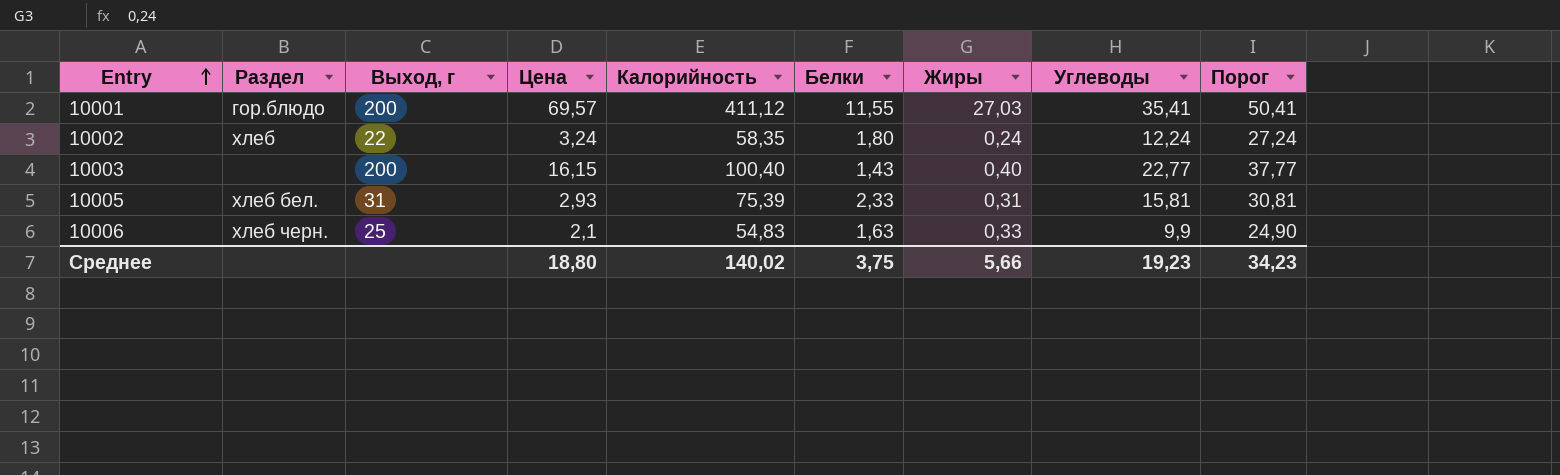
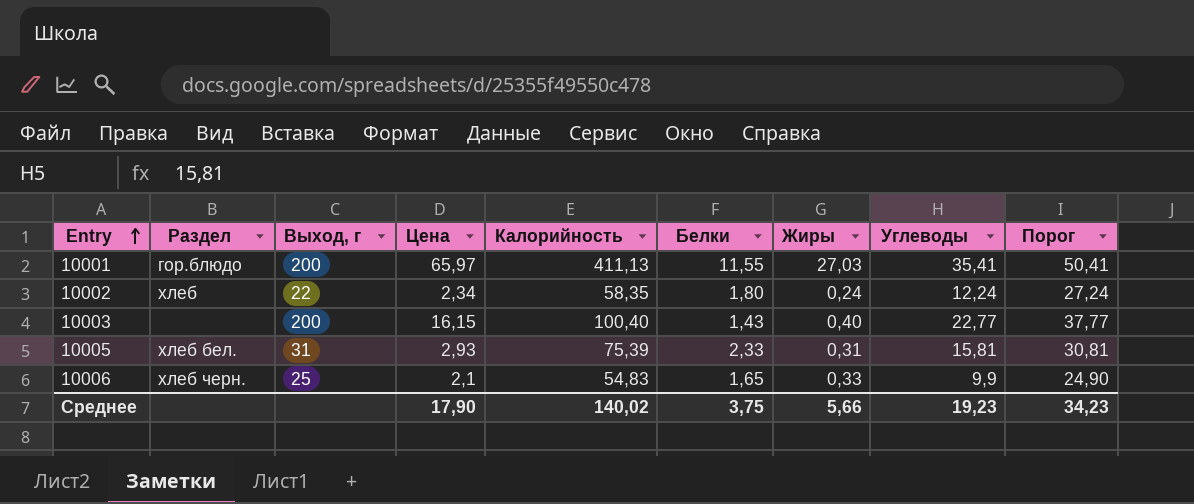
10001 | Цена: 69,57 -> 65,97
10001 | Калорийность: 411,12 -> 411,13
10002 | Цена: 3,24 -> 2,34
10006 | Белки: 1,63 -> 1,65
Среднее | Цена: 18,80 -> 17,90

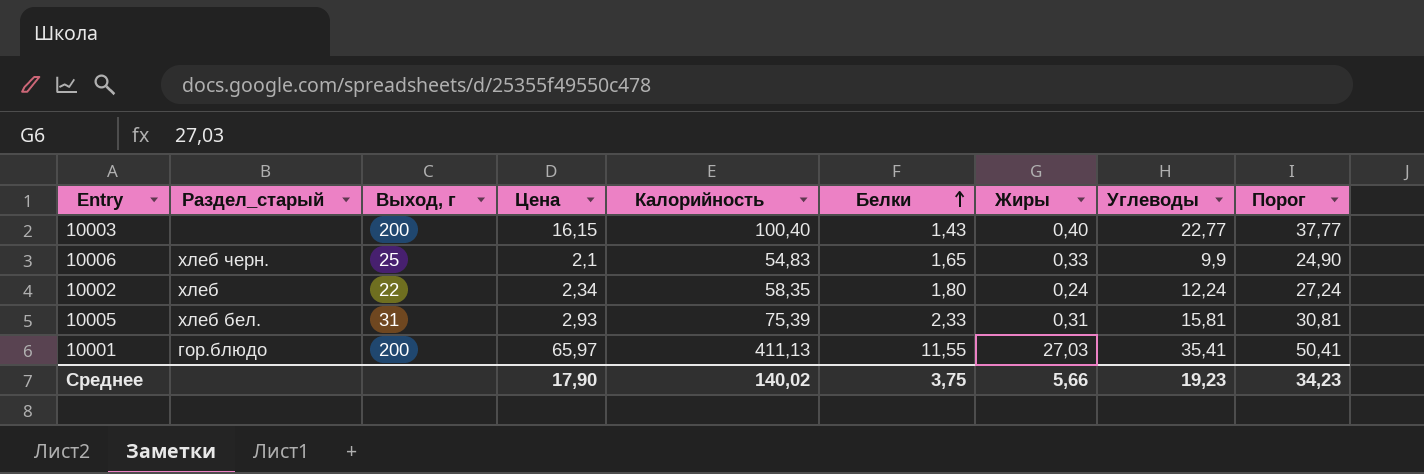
row order: Entry ascending -> Белки ascending
column name: Раздел -> Раздел_старый

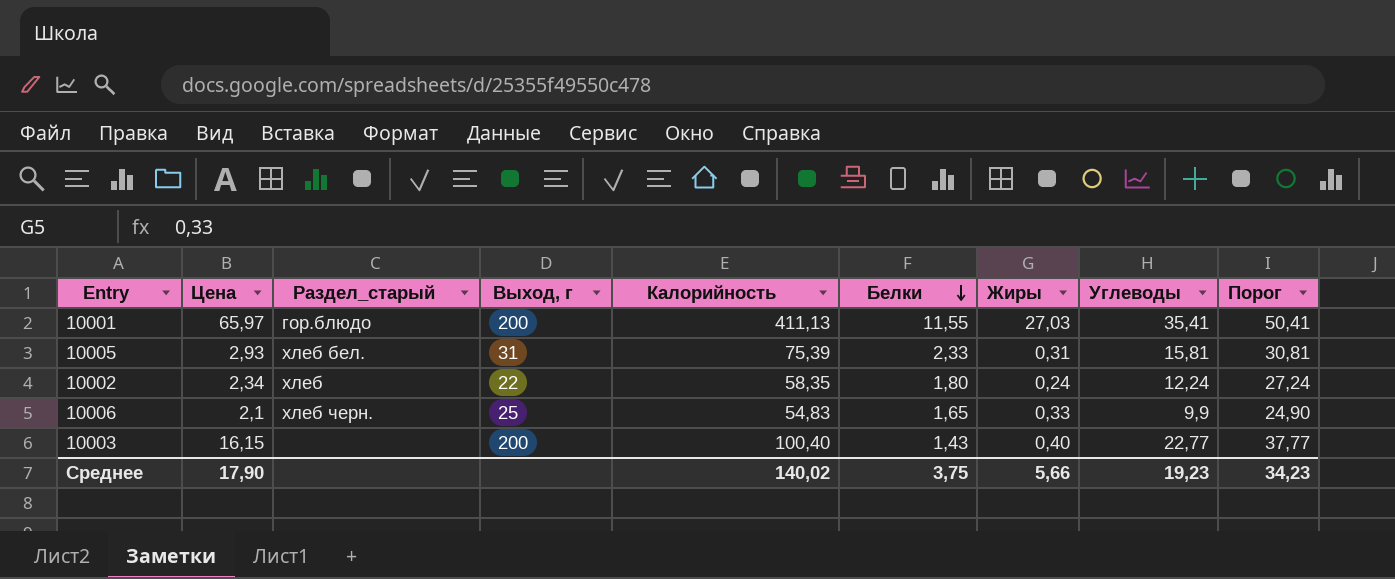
row order: Белки ascending -> Белки descending
column Цена | position: 4 -> 2

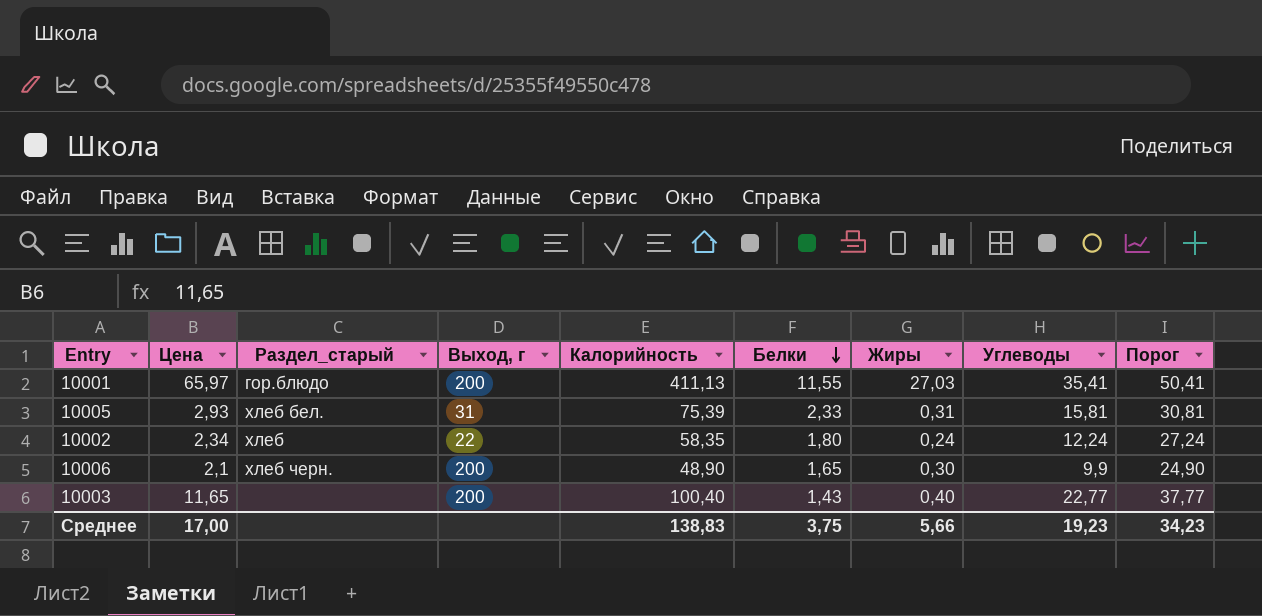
10006 | Выход, г: 25 -> 200
10006 | Калорийность: 54,83 -> 48,90
10006 | Жиры: 0,33 -> 0,30
10003 | Цена: 16,15 -> 11,65
Среднее | Цена: 17,90 -> 17,00
Среднее | Калорийность: 140,02 -> 138,83

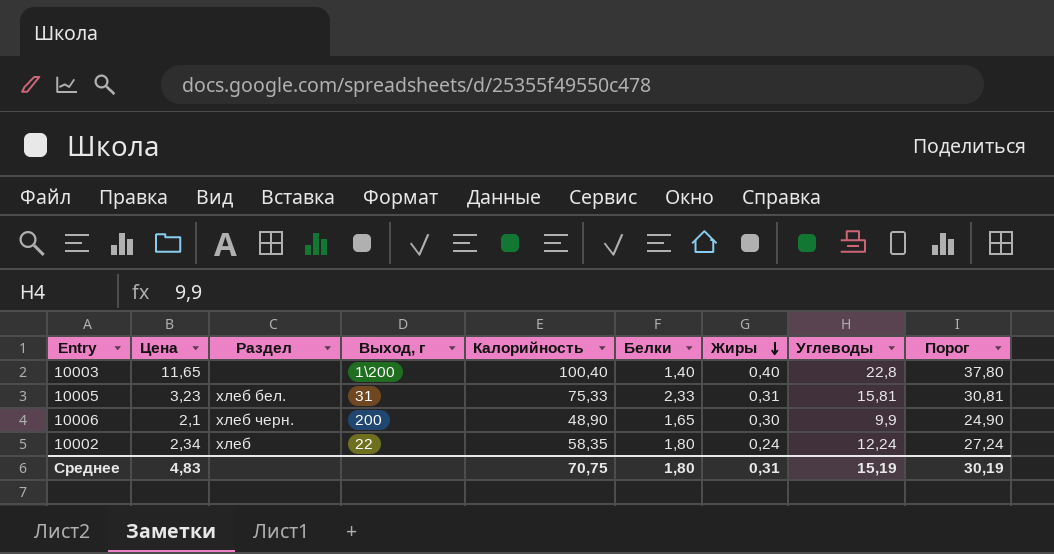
row order: Белки descending -> Жиры descending
column name: Раздел_старый -> Раздел
row 10001: 65,97 | гор.блюдо | 200 | 411,13 | 11,55 | 27,03 | 35,41 | 50,41 -> none
10003 | Выход, г: 200 -> 1\200
10003 | Белки: 1,43 -> 1,40
10003 | Углеводы: 22,77 -> 22,8
10003 | Порог: 37,77 -> 37,80
10005 | Цена: 2,93 -> 3,23
10005 | Калорийность: 75,39 -> 75,33
Среднее | Цена: 17,00 -> 4,83
Среднее | Калорийность: 138,83 -> 70,75
Среднее | Белки: 3,75 -> 1,80
Среднее | Жиры: 5,66 -> 0,31
Среднее | Углеводы: 19,23 -> 15,19
Среднее | Порог: 34,23 -> 30,19

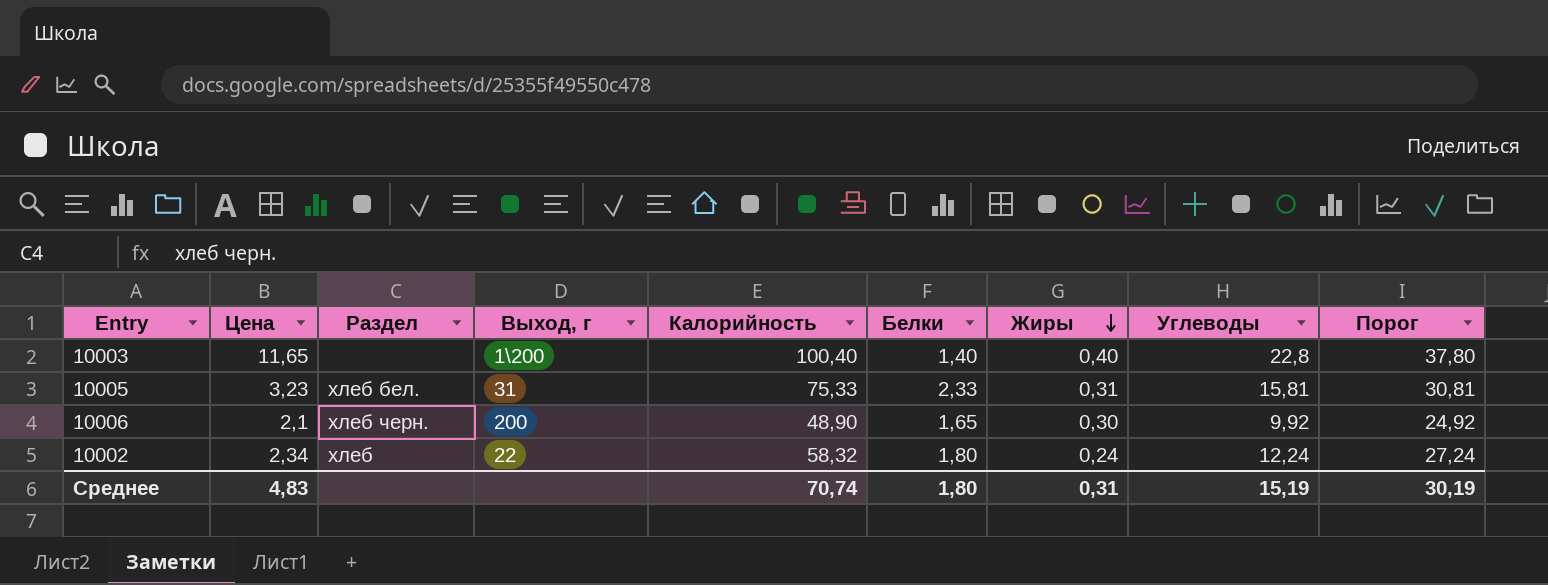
10006 | Углеводы: 9,9 -> 9,92
10006 | Порог: 24,90 -> 24,92
10002 | Калорийность: 58,35 -> 58,32
Среднее | Калорийность: 70,75 -> 70,74

